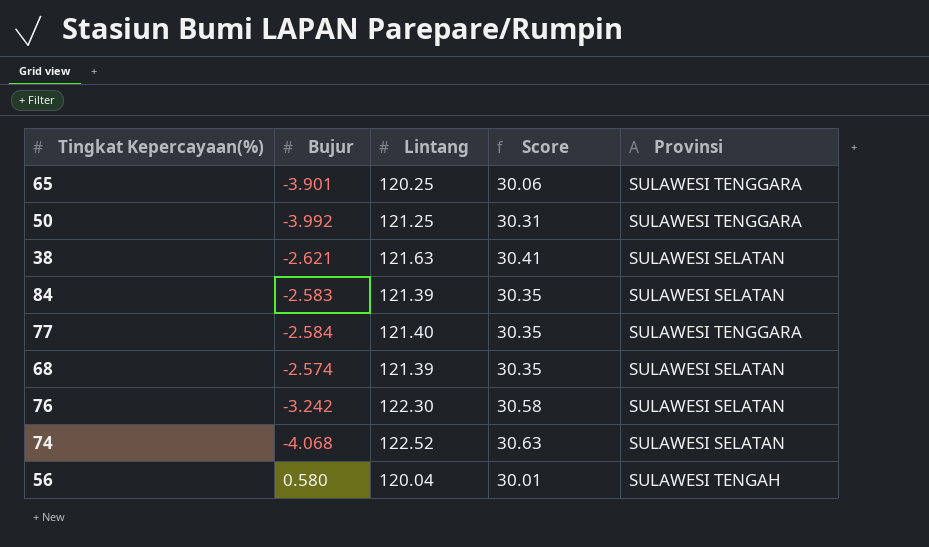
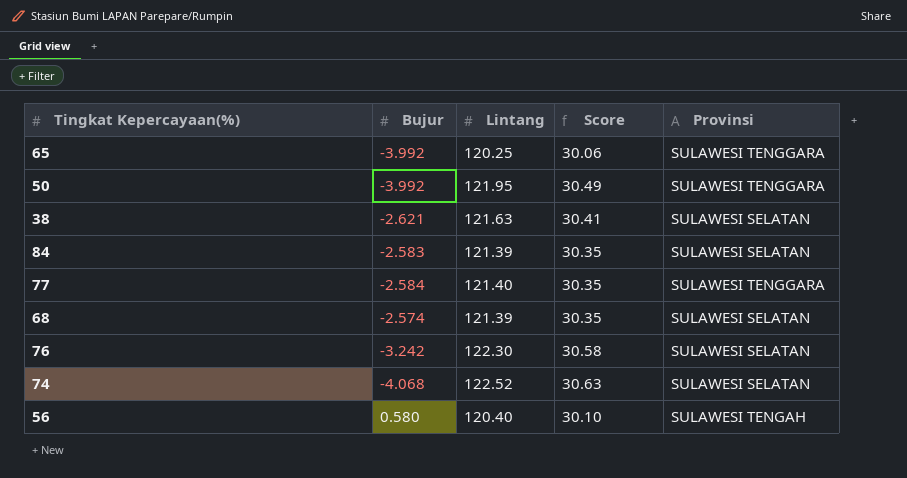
65 | Bujur: -3.901 -> -3.992
50 | Lintang: 121.25 -> 121.95
50 | Score: 30.31 -> 30.49
56 | Lintang: 120.04 -> 120.40
56 | Score: 30.01 -> 30.10

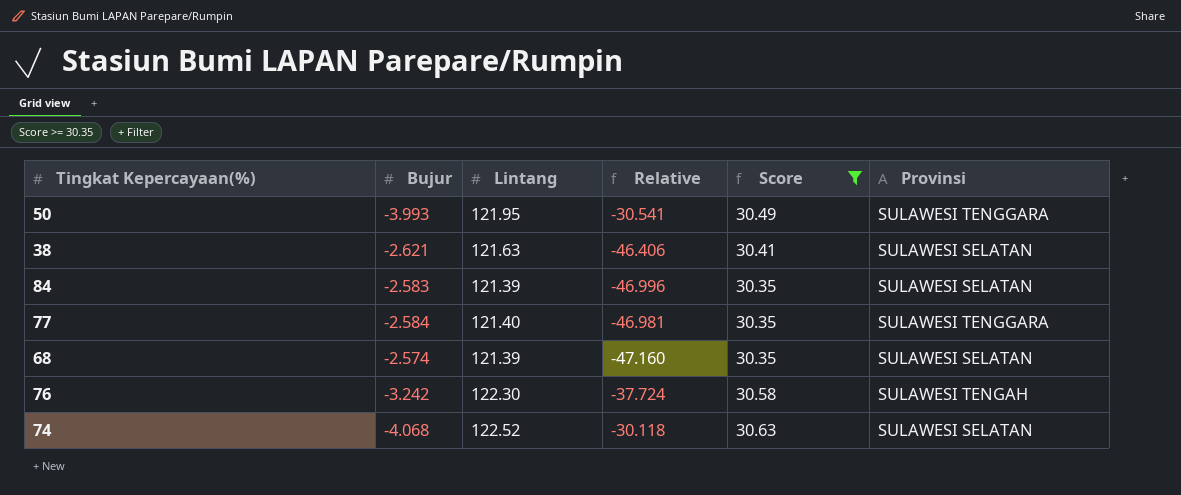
filter: none -> Score >= 30.35
column Relative | formula: none -> [Lintang] / [Bujur]
50 | Bujur: -3.992 -> -3.993
76 | Provinsi: SULAWESI SELATAN -> SULAWESI TENGAH

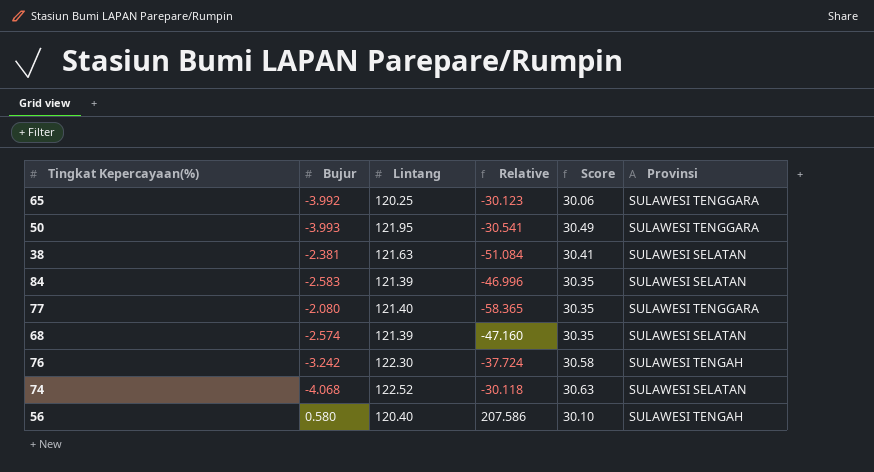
filter: Score >= 30.35 -> none
38 | Bujur: -2.621 -> -2.381
38 | Relative: -46.406 -> -51.084
77 | Bujur: -2.584 -> -2.080
77 | Relative: -46.981 -> -58.365

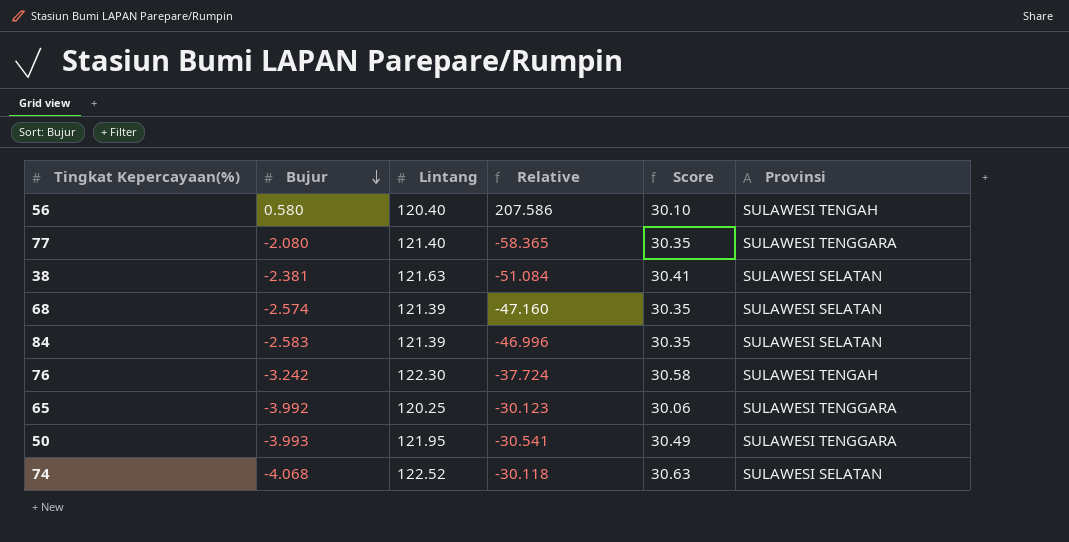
row order: none -> Bujur descending

